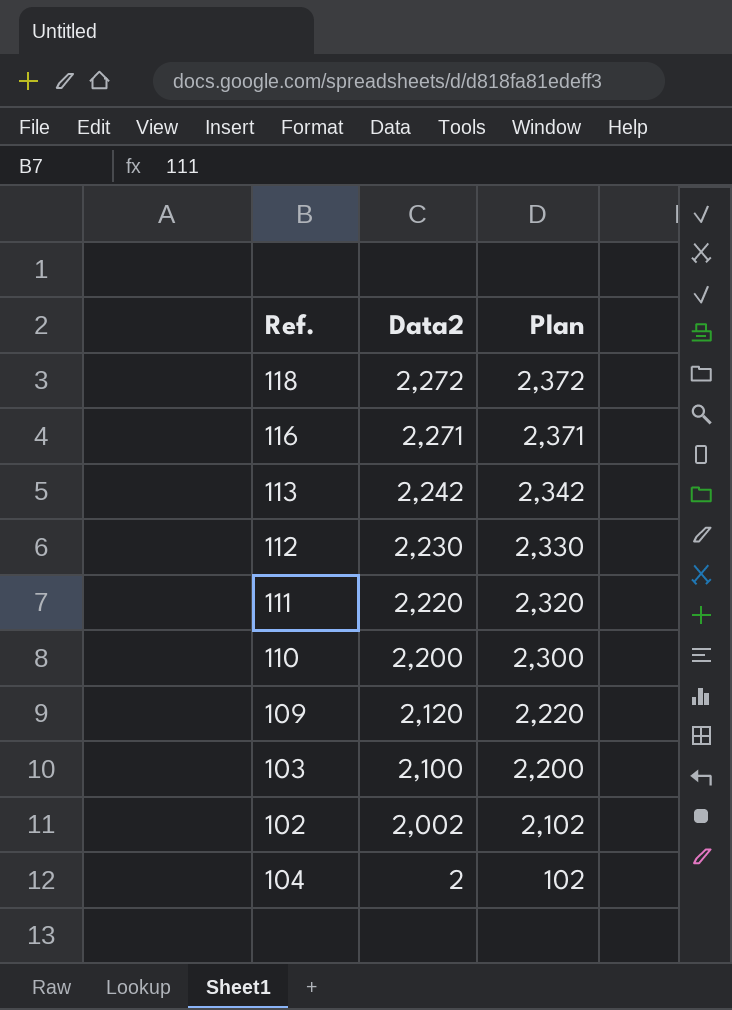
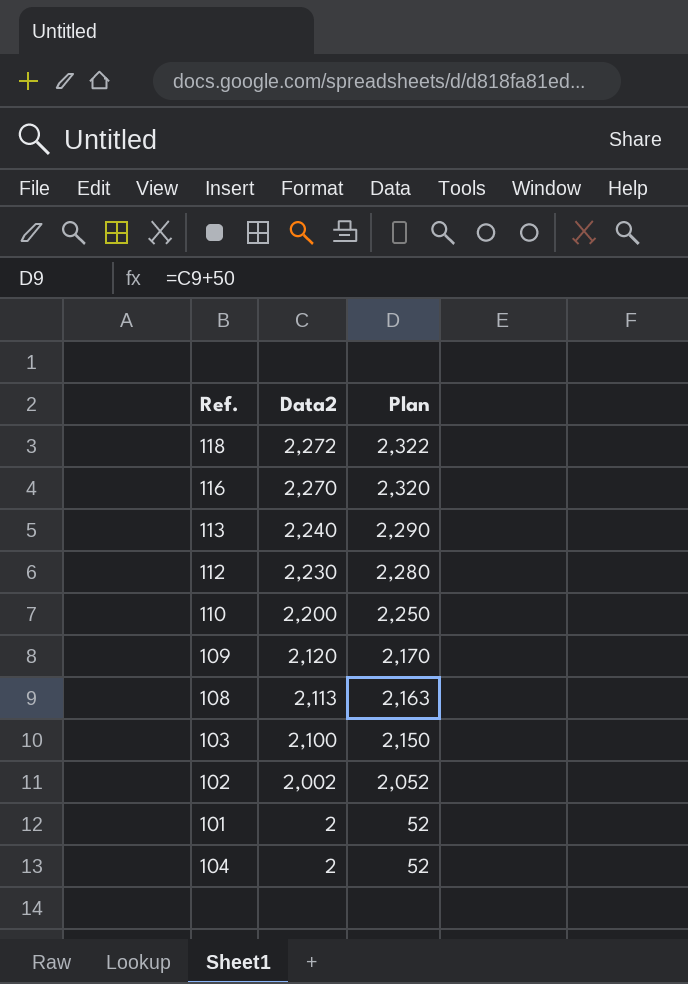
column Plan | formula: [Data2] + 100 -> [Data2] + 50
row 111: 2,220 | 2,320 -> none
116 | Data2: 2,271 -> 2,270
113 | Data2: 2,242 -> 2,240
row 108: none -> 2,113 | 2,163
row 101: none -> 2 | 52

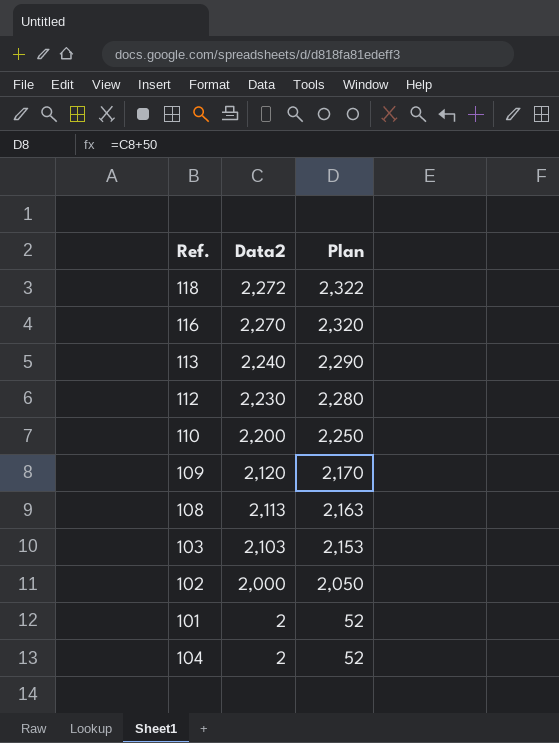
103 | Data2: 2,100 -> 2,103
103 | Plan: 2,150 -> 2,153
102 | Data2: 2,002 -> 2,000
102 | Plan: 2,052 -> 2,050

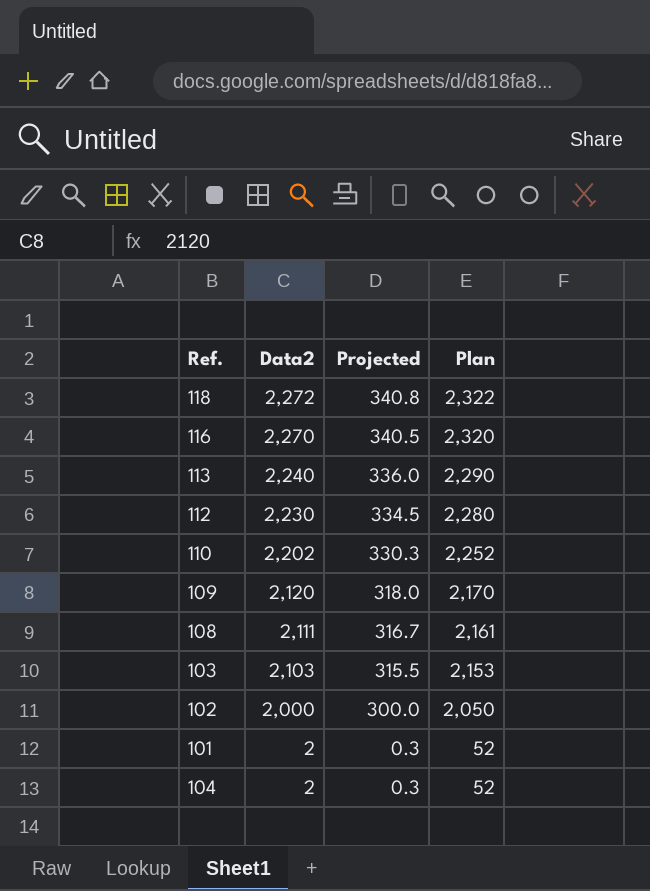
column Projected | formula: none -> [Data2] * 0.15
110 | Data2: 2,200 -> 2,202
110 | Plan: 2,250 -> 2,252
108 | Data2: 2,113 -> 2,111
108 | Plan: 2,163 -> 2,161

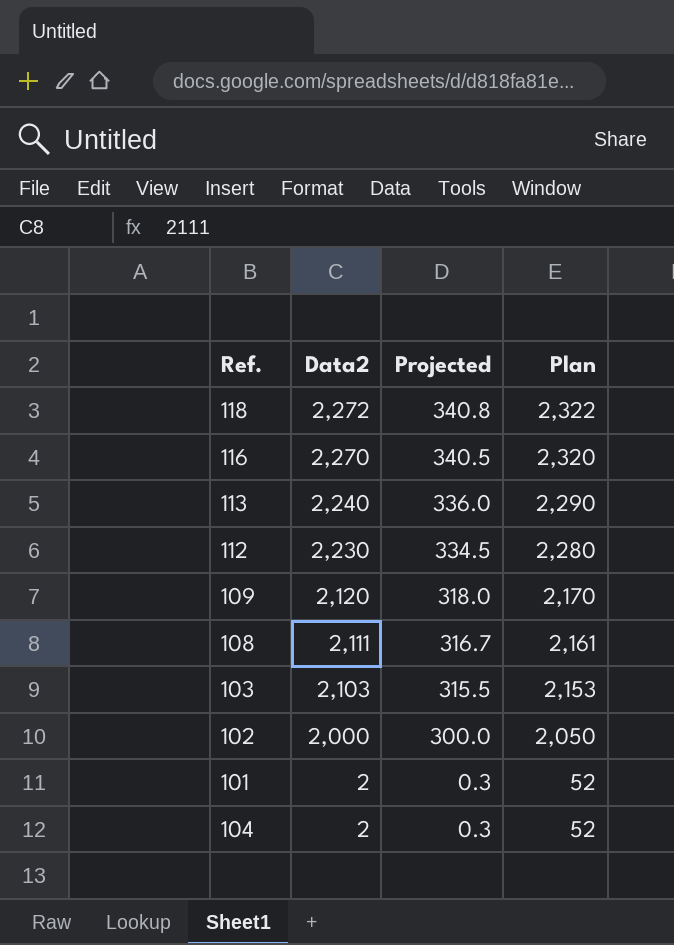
row 110: 2,202 | 330.3 | 2,252 -> none

